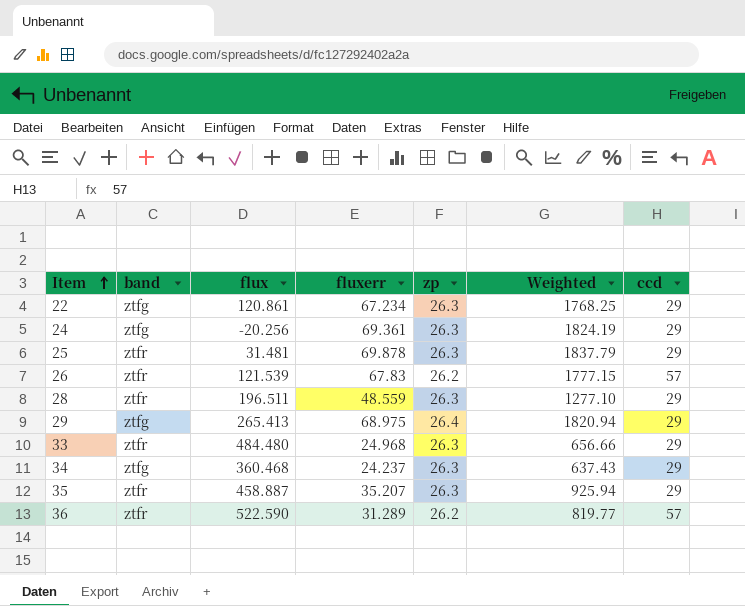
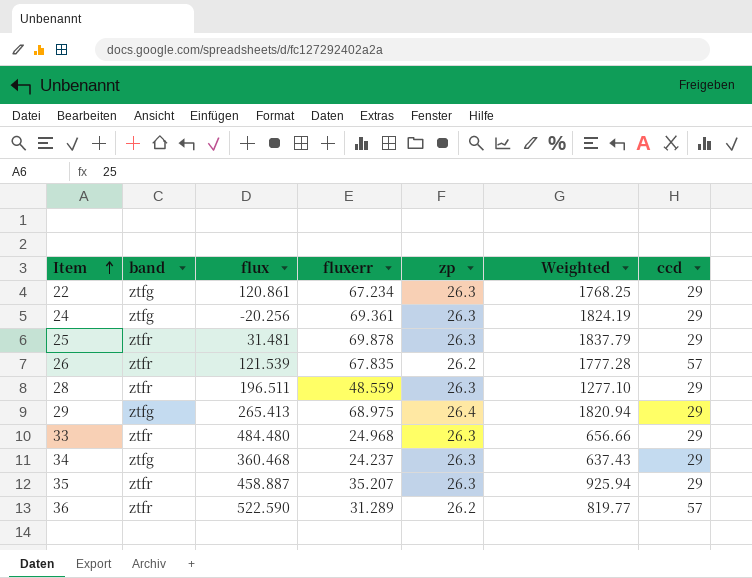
26 | fluxerr: 67.83 -> 67.835
26 | Weighted: 1777.15 -> 1777.28

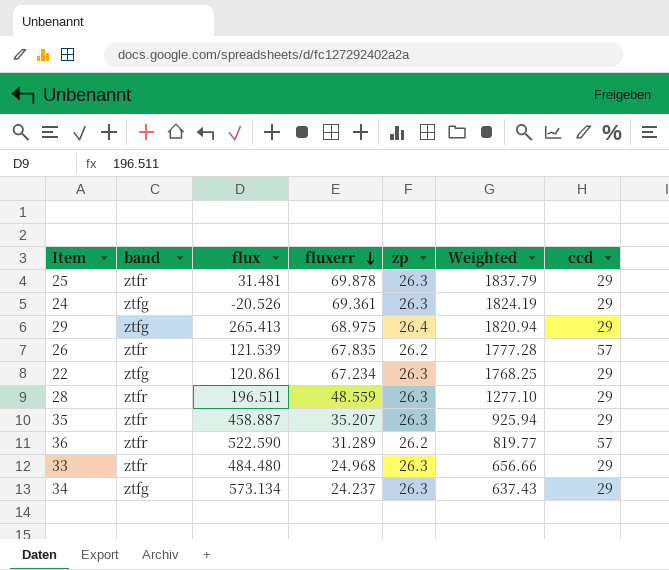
row order: Item ascending -> fluxerr descending
24 | flux: -20.256 -> -20.526
34 | flux: 360.468 -> 573.134

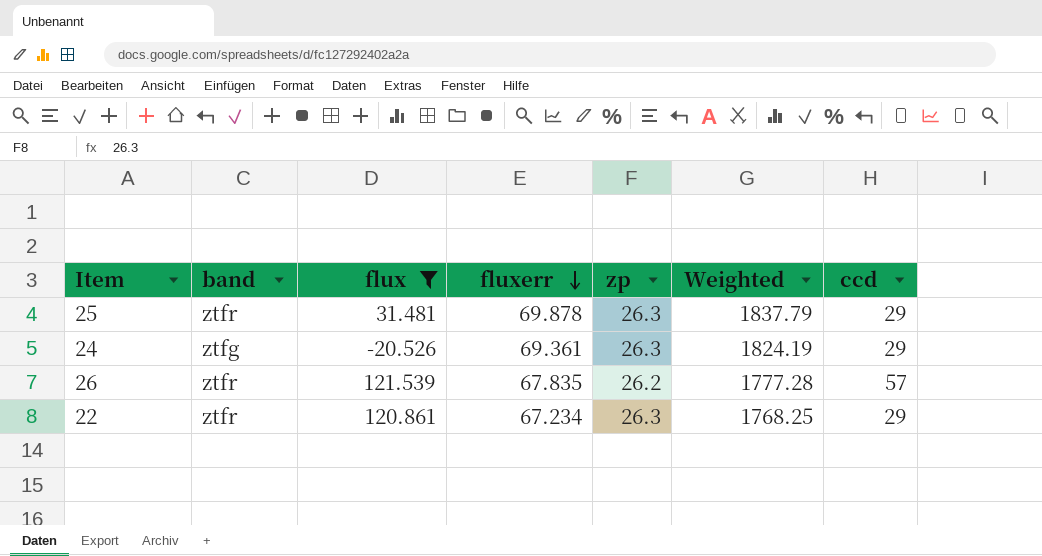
filter: none -> flux <= 121.539
22 | band: ztfg -> ztfr

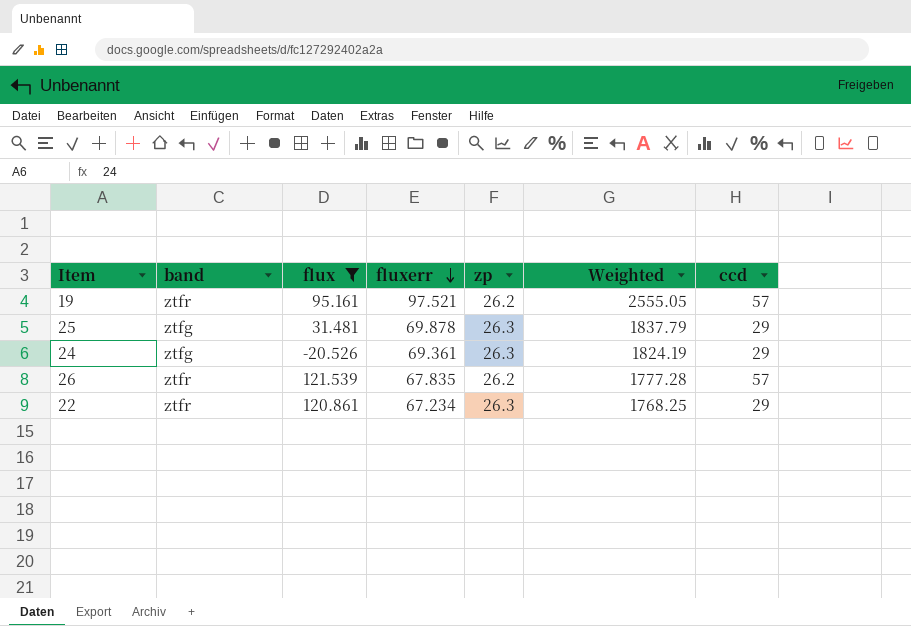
row 19: none -> ztfr | 95.161 | 97.521 | 26.2 | 2555.05 | 57
25 | band: ztfr -> ztfg

